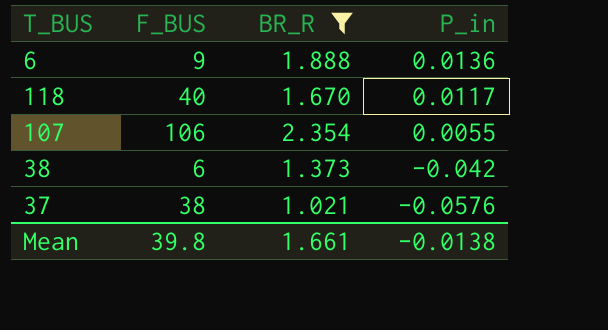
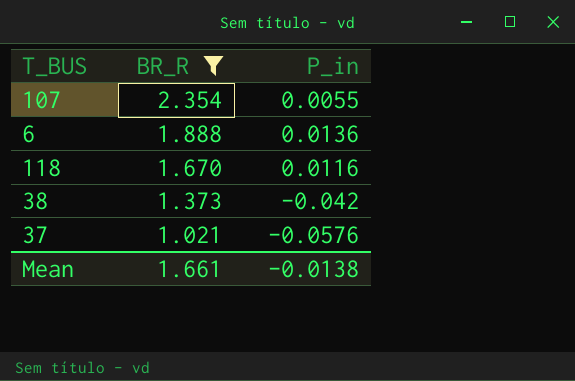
row order: P_in descending -> BR_R descending
column F_BUS | position: 2 -> none
118 | P_in: 0.0117 -> 0.0116

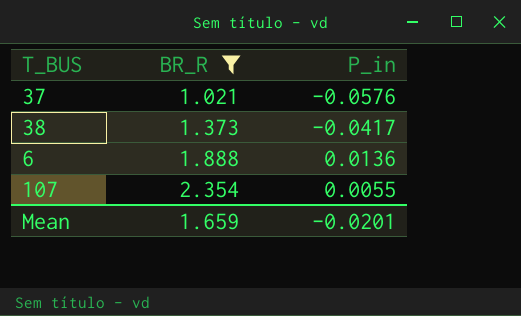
row order: BR_R descending -> BR_R ascending
row 118: 1.670 | 0.0116 -> none
38 | P_in: -0.042 -> -0.0417
Mean | BR_R: 1.661 -> 1.659
Mean | P_in: -0.0138 -> -0.0201

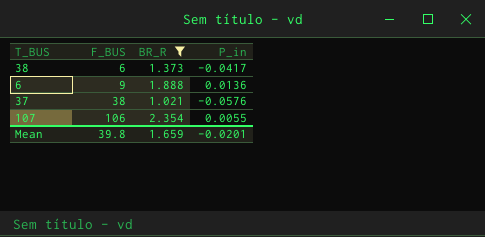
row order: BR_R ascending -> F_BUS ascending
column F_BUS | position: none -> 2

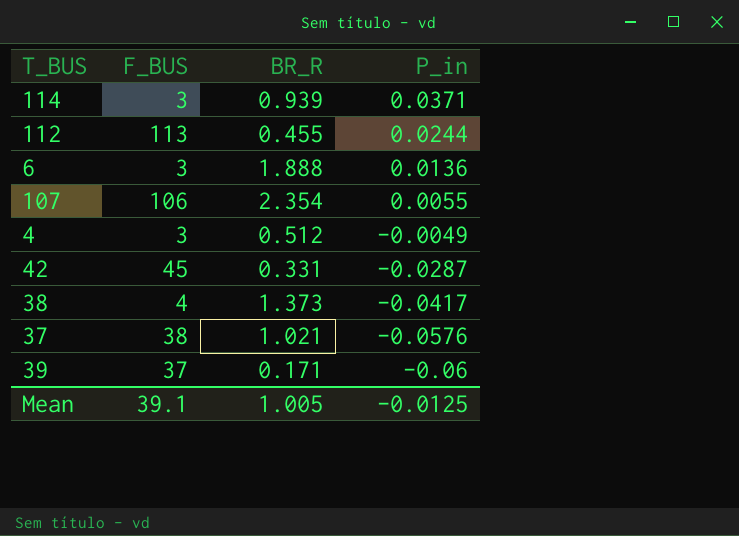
filter: BR_R >= 1.021 -> none
row order: F_BUS ascending -> P_in descending
6 | F_BUS: 9 -> 3
38 | F_BUS: 6 -> 4
Mean | F_BUS: 39.8 -> 39.1
Mean | BR_R: 1.659 -> 1.005
Mean | P_in: -0.0201 -> -0.0125

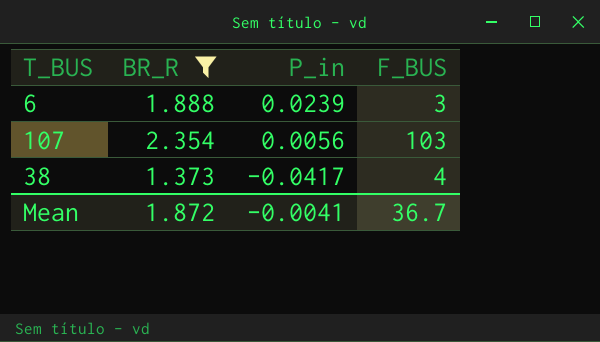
filter: none -> BR_R >= 1.373
column F_BUS | position: 2 -> 4
6 | P_in: 0.0136 -> 0.0239
107 | P_in: 0.0055 -> 0.0056
107 | F_BUS: 106 -> 103
Mean | BR_R: 1.005 -> 1.872
Mean | P_in: -0.0125 -> -0.0041
Mean | F_BUS: 39.1 -> 36.7

